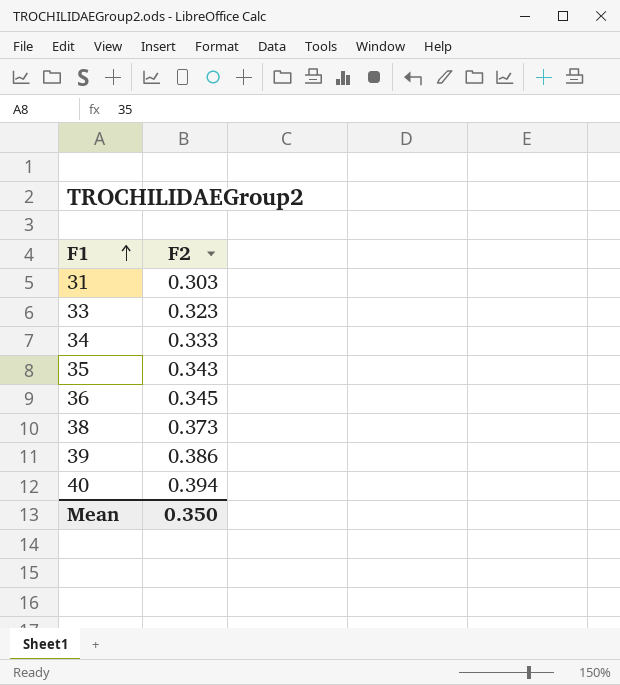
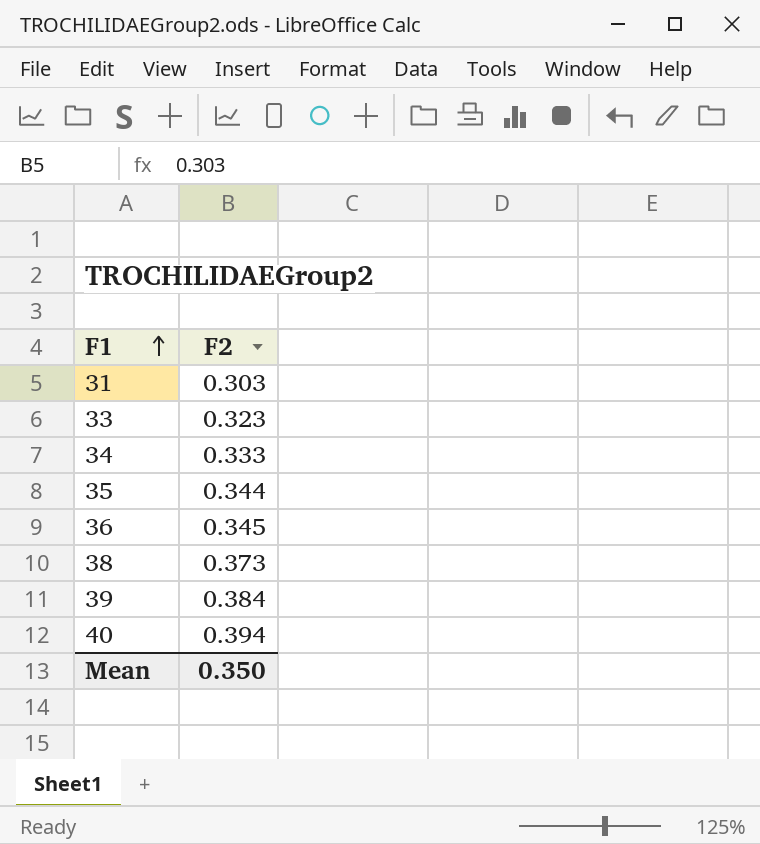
35 | F2: 0.343 -> 0.344
39 | F2: 0.386 -> 0.384

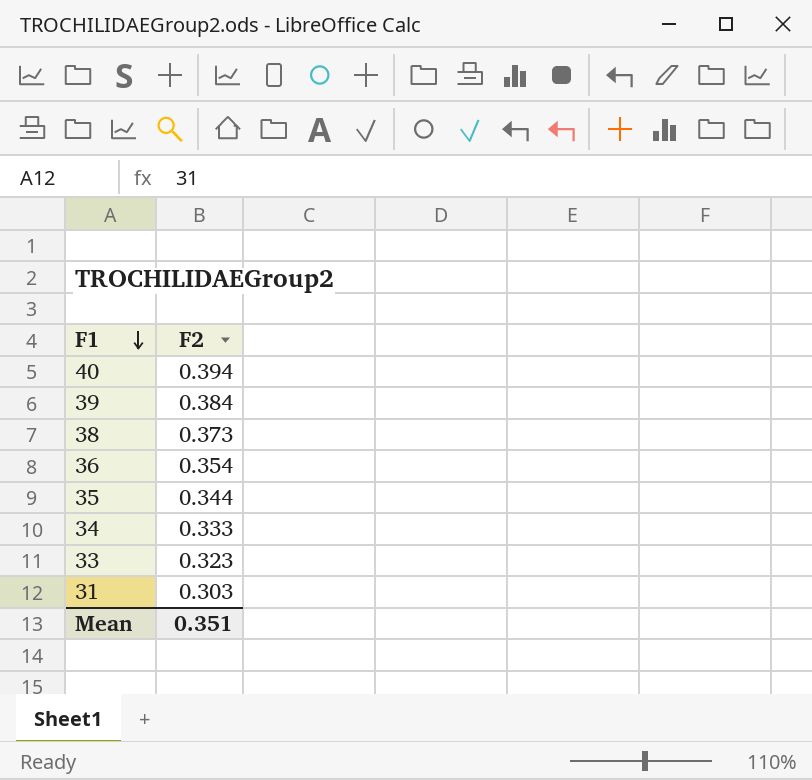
row order: F1 ascending -> F1 descending
36 | F2: 0.345 -> 0.354
Mean | F2: 0.350 -> 0.351

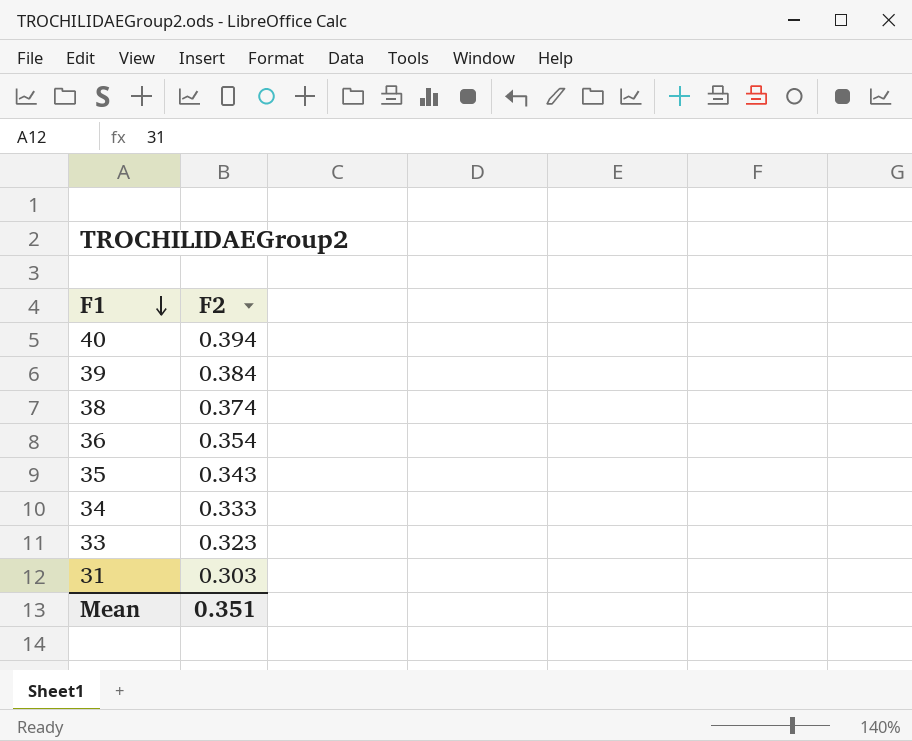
38 | F2: 0.373 -> 0.374
35 | F2: 0.344 -> 0.343

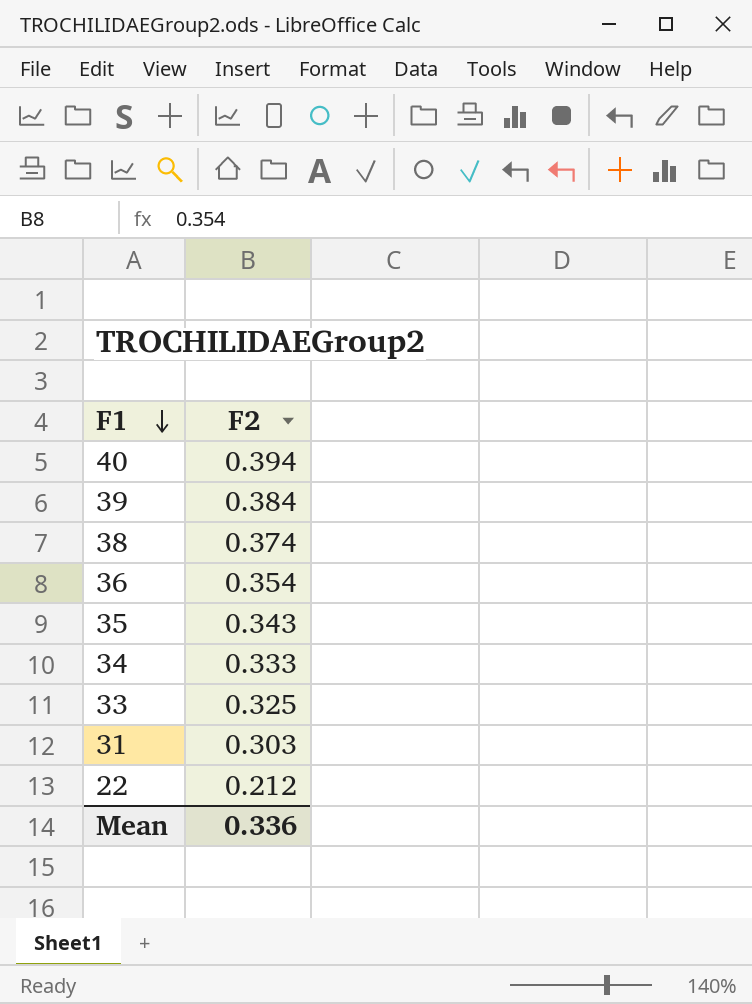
33 | F2: 0.323 -> 0.325
row 22: none -> 0.212
Mean | F2: 0.351 -> 0.336

